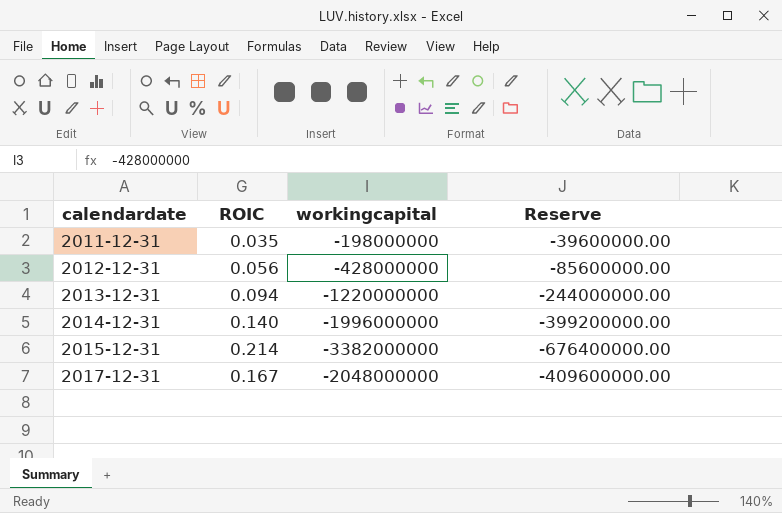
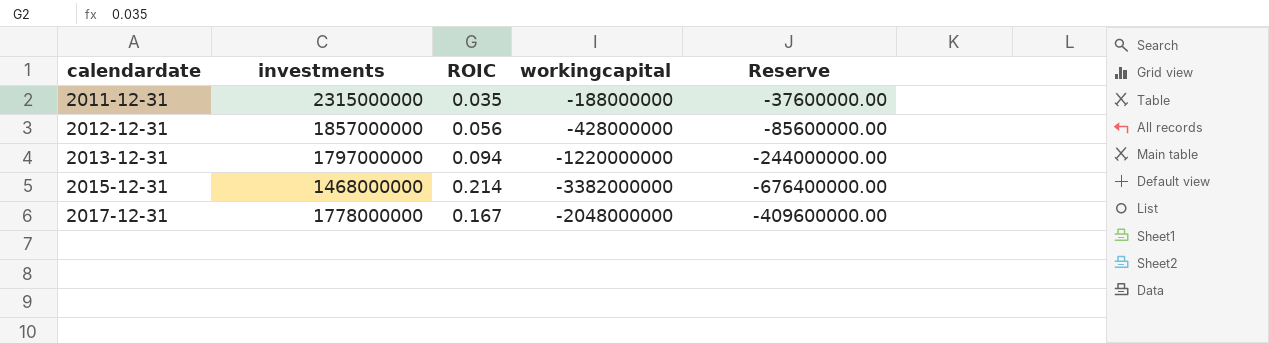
column investments | position: none -> 2
row 2014-12-31: 0.140 | -1996000000 | -399200000.00 -> none
2011-12-31 | workingcapital: -198000000 -> -188000000
2011-12-31 | Reserve: -39600000.00 -> -37600000.00

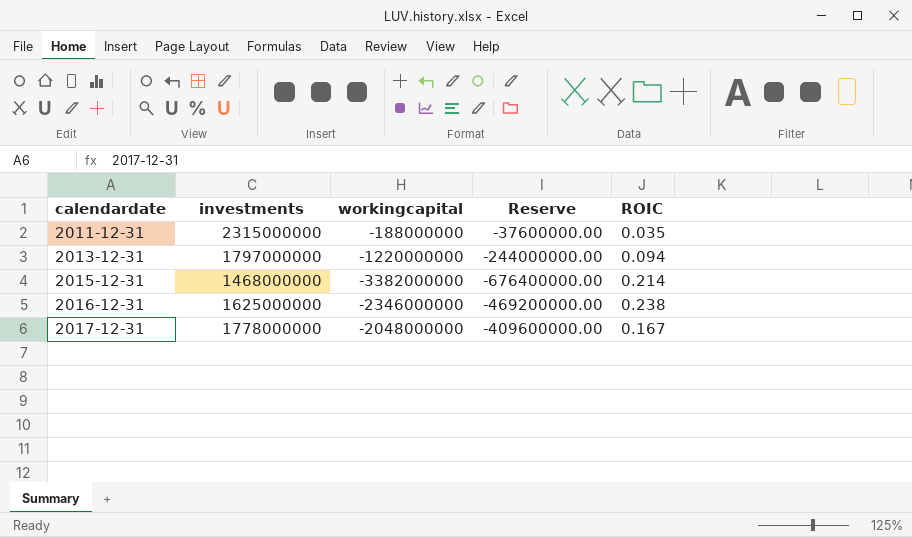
column ROIC | position: 3 -> 5
row 2012-12-31: 1857000000 | 0.056 | -428000000 | -85600000.00 -> none
row 2016-12-31: none -> 1625000000 | -2346000000 | -469200000.00 | 0.238

